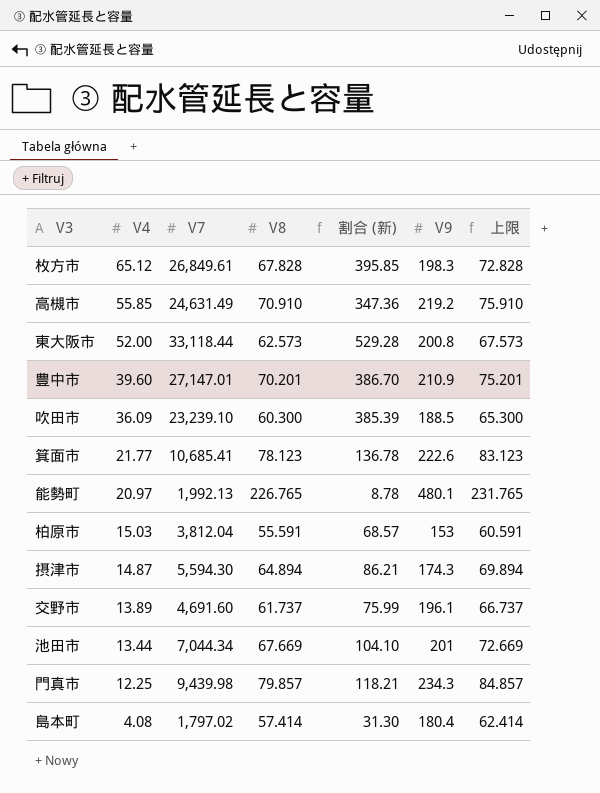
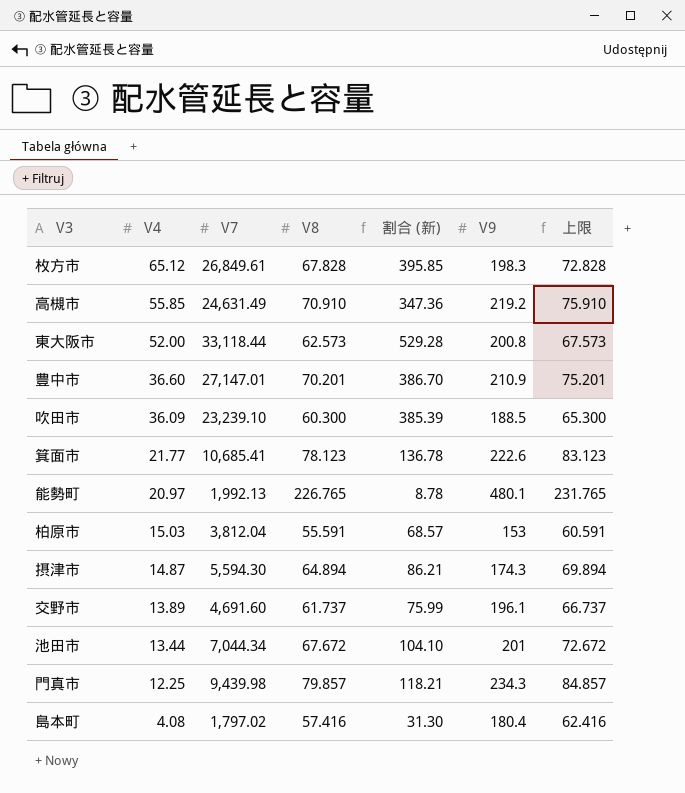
豊中市 | V4: 39.60 -> 36.60
池田市 | V8: 67.669 -> 67.672
池田市 | 上限: 72.669 -> 72.672
島本町 | V8: 57.414 -> 57.416
島本町 | 上限: 62.414 -> 62.416

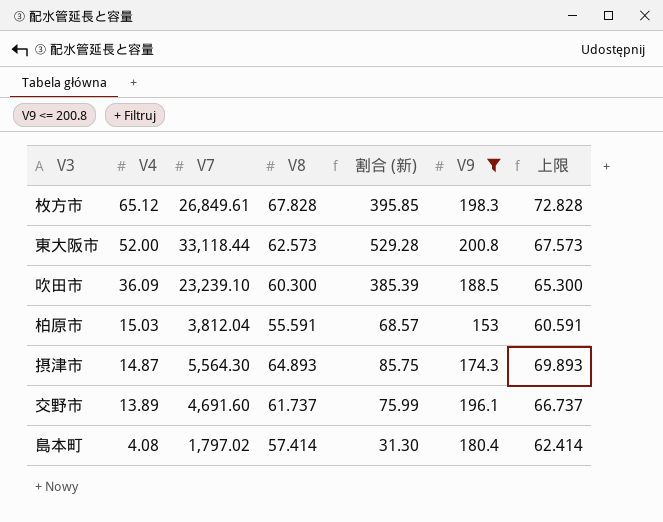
filter: none -> V9 <= 200.8
摂津市 | V7: 5,594.30 -> 5,564.30
摂津市 | V8: 64.894 -> 64.893
摂津市 | 割合 (新): 86.21 -> 85.75
摂津市 | 上限: 69.894 -> 69.893
島本町 | V8: 57.416 -> 57.414
島本町 | 上限: 62.416 -> 62.414

